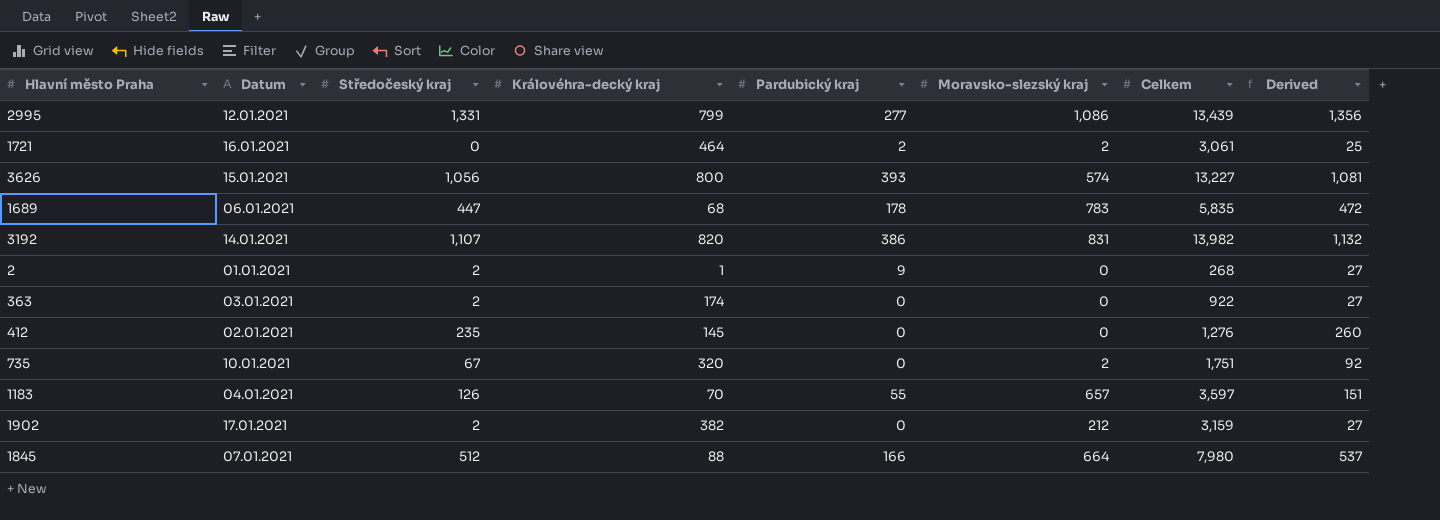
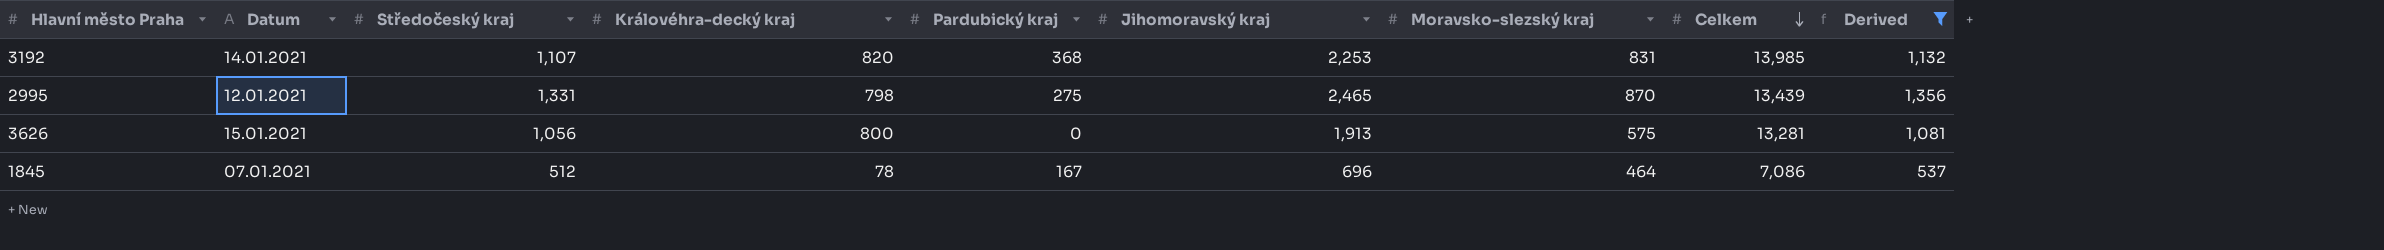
filter: none -> Derived >= 537
row order: none -> Celkem descending
column Jihomoravský kraj | position: none -> 6
3192 | Pardubický kraj: 386 -> 368
3192 | Celkem: 13,982 -> 13,985
2995 | Královéhra-decký kraj: 799 -> 798
2995 | Pardubický kraj: 277 -> 275
2995 | Moravsko-slezský kraj: 1,086 -> 870
3626 | Pardubický kraj: 393 -> 0
3626 | Moravsko-slezský kraj: 574 -> 575
3626 | Celkem: 13,227 -> 13,281
1845 | Královéhra-decký kraj: 88 -> 78
1845 | Pardubický kraj: 166 -> 167
1845 | Moravsko-slezský kraj: 664 -> 464
1845 | Celkem: 7,980 -> 7,086

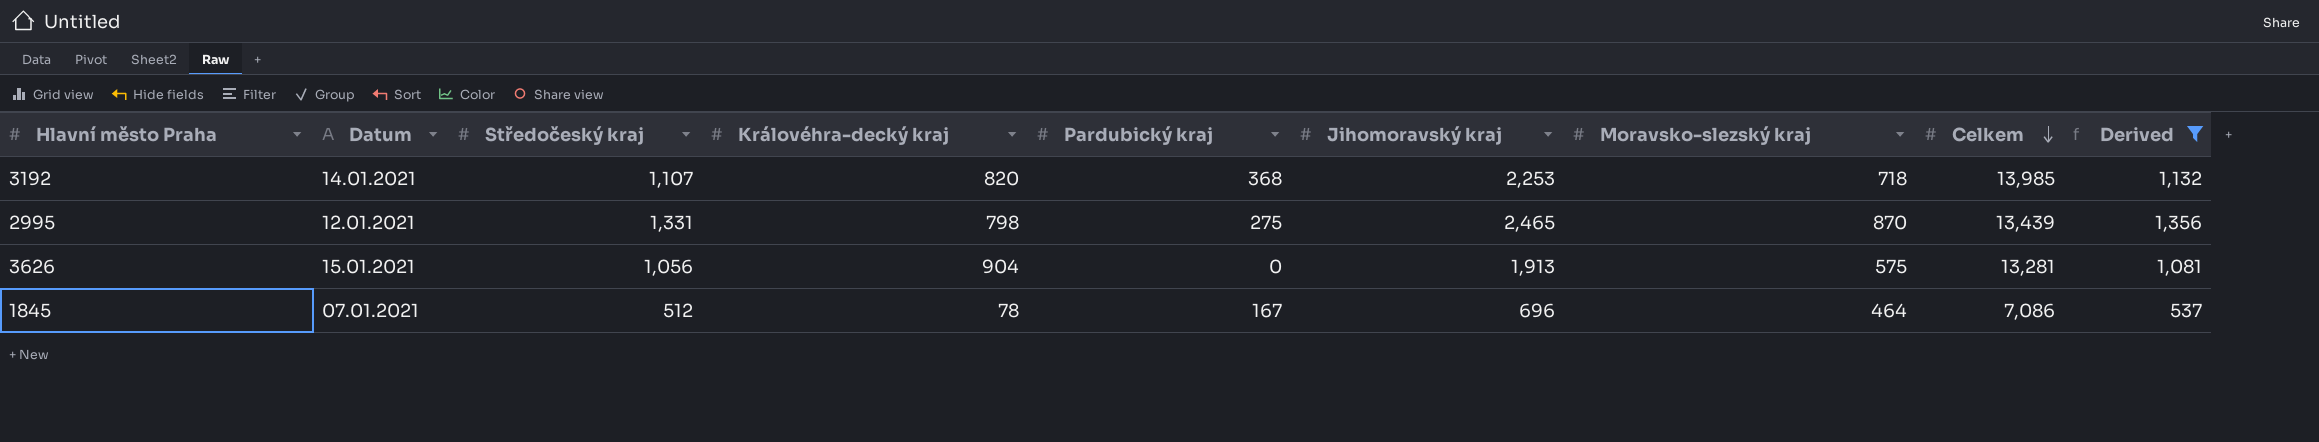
3192 | Moravsko-slezský kraj: 831 -> 718
3626 | Královéhra-decký kraj: 800 -> 904

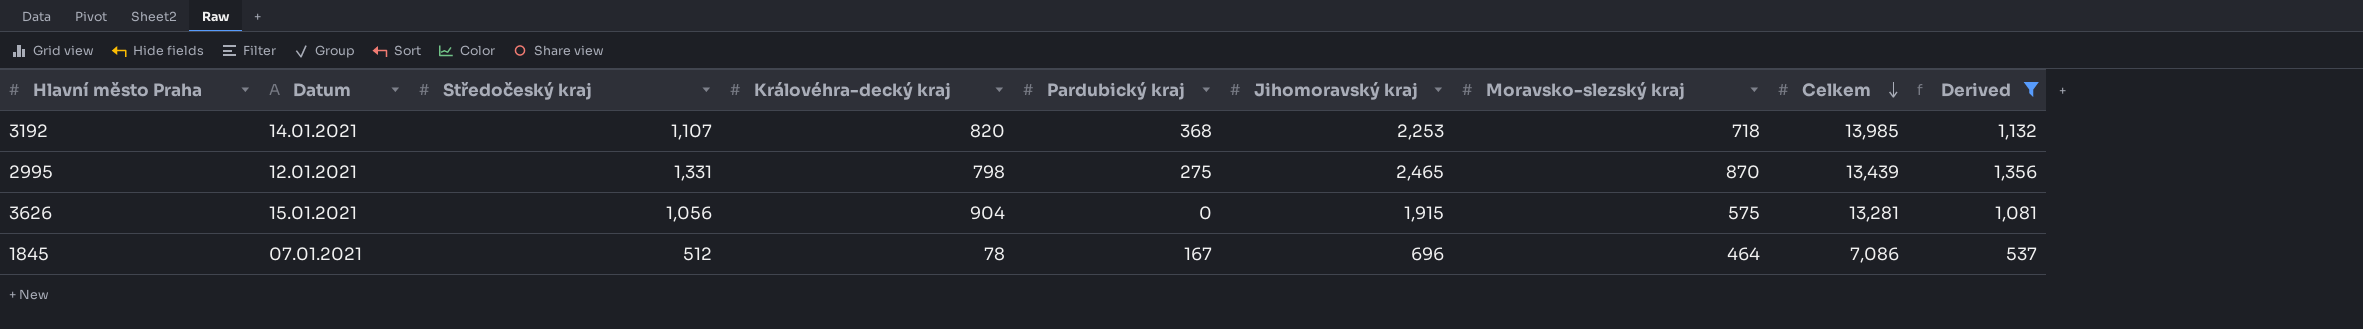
3626 | Jihomoravský kraj: 1,913 -> 1,915

